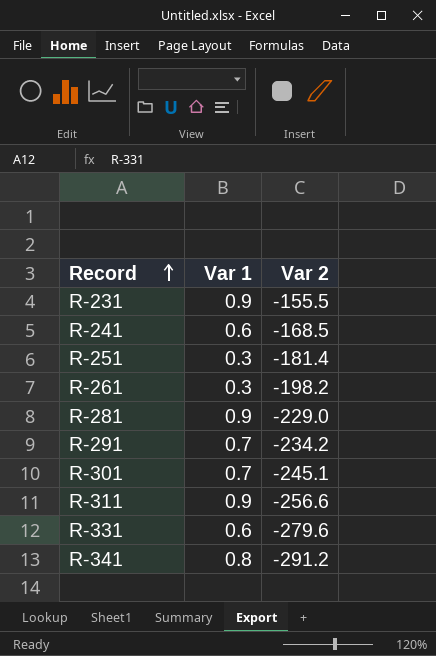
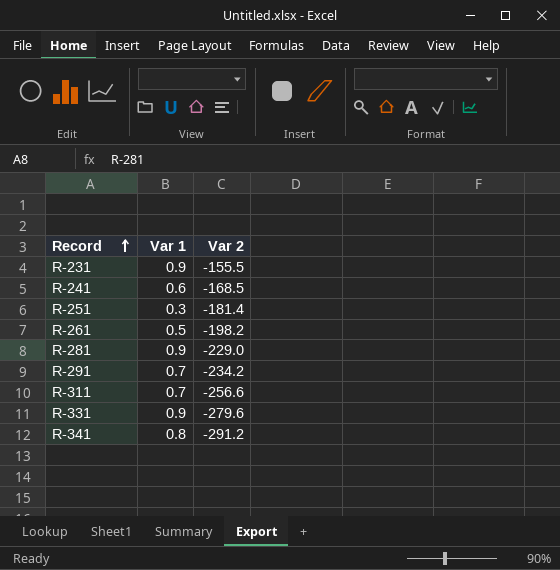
row R-301: 0.7 | -245.1 -> none
R-261 | Var 1: 0.3 -> 0.5
R-311 | Var 1: 0.9 -> 0.7
R-331 | Var 1: 0.6 -> 0.9

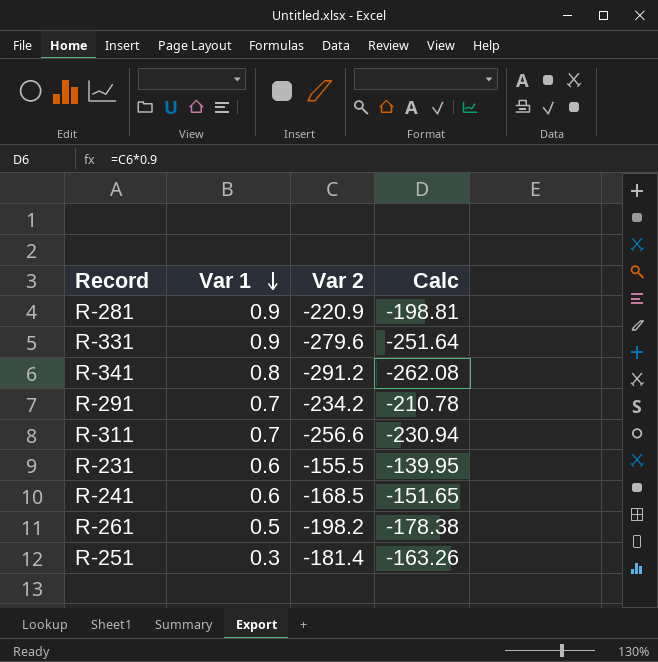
row order: Record ascending -> Var 1 descending
column Calc | formula: none -> [Var 2] * 0.9
R-281 | Var 2: -229.0 -> -220.9
R-231 | Var 1: 0.9 -> 0.6

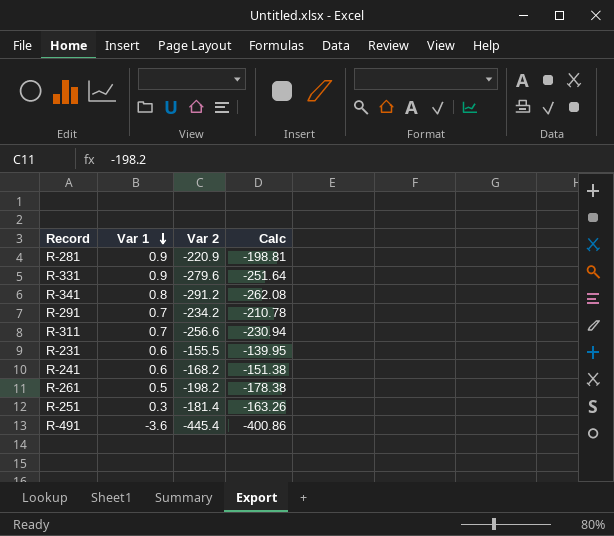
R-241 | Var 2: -168.5 -> -168.2
R-241 | Calc: -151.65 -> -151.38
row R-491: none -> -3.6 | -445.4 | -400.86

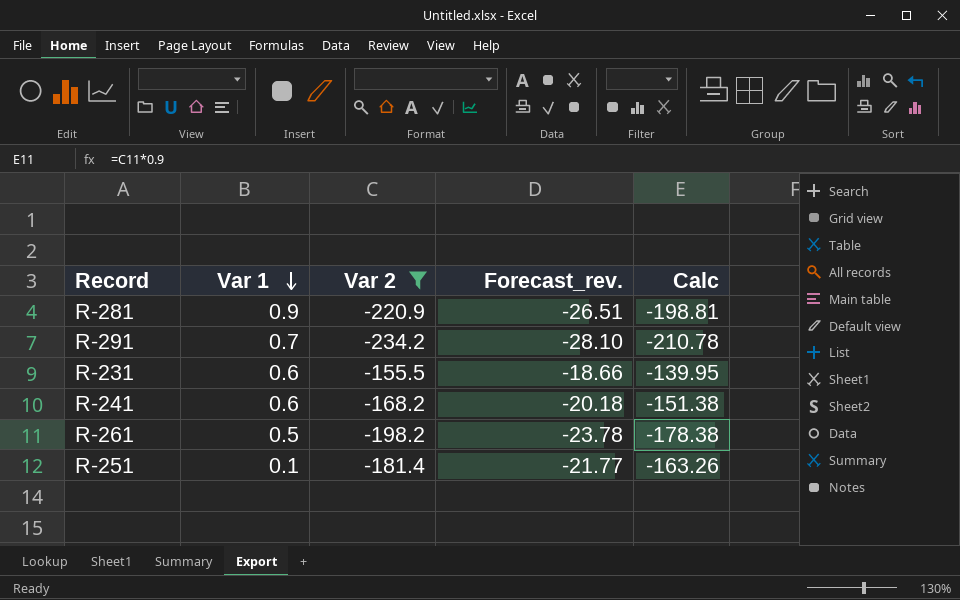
filter: none -> Var 2 >= -234.2
column Forecast_rev. | formula: none -> [Var 2] * 0.12
R-251 | Var 1: 0.3 -> 0.1

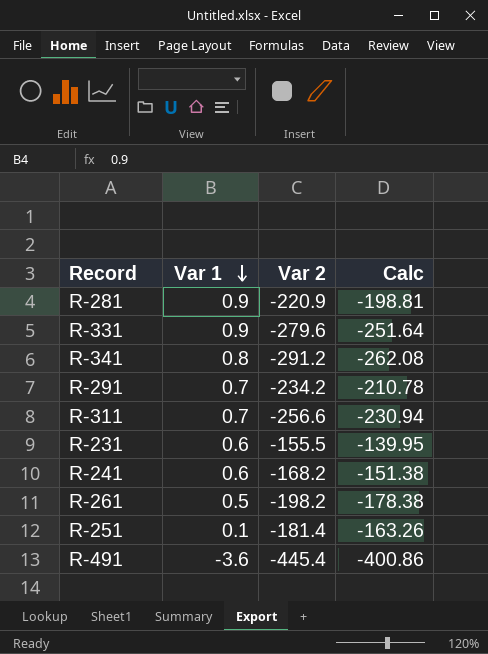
filter: Var 2 >= -234.2 -> none
column Forecast_rev. | formula: [Var 2] * 0.12 -> none

